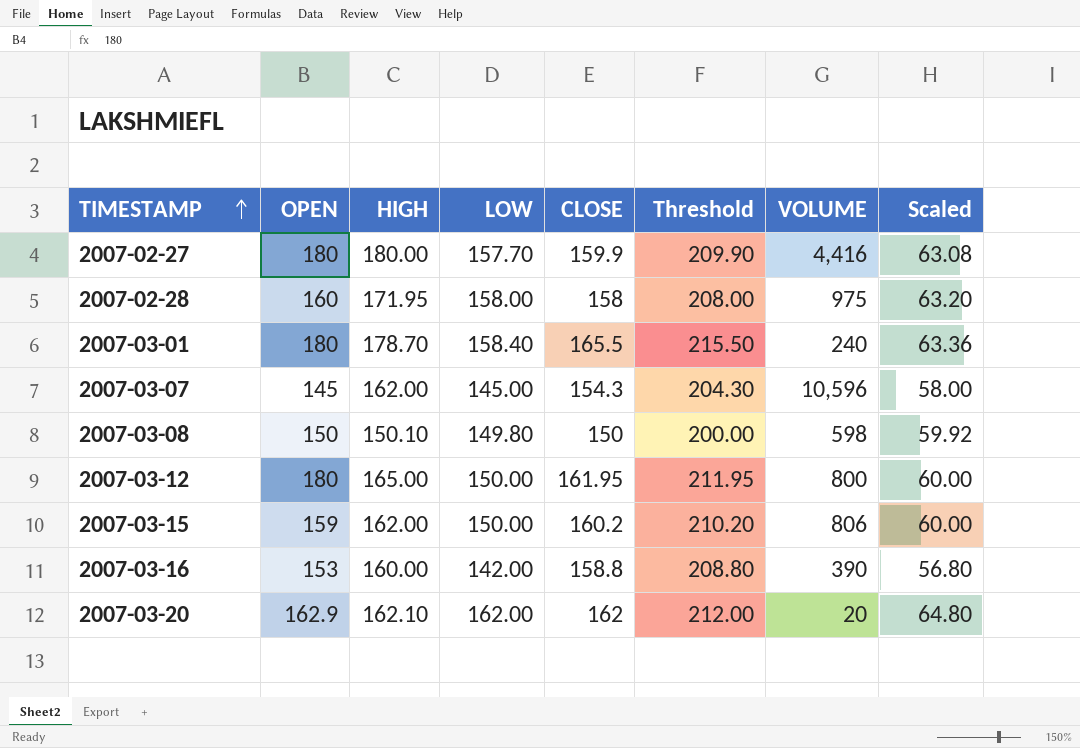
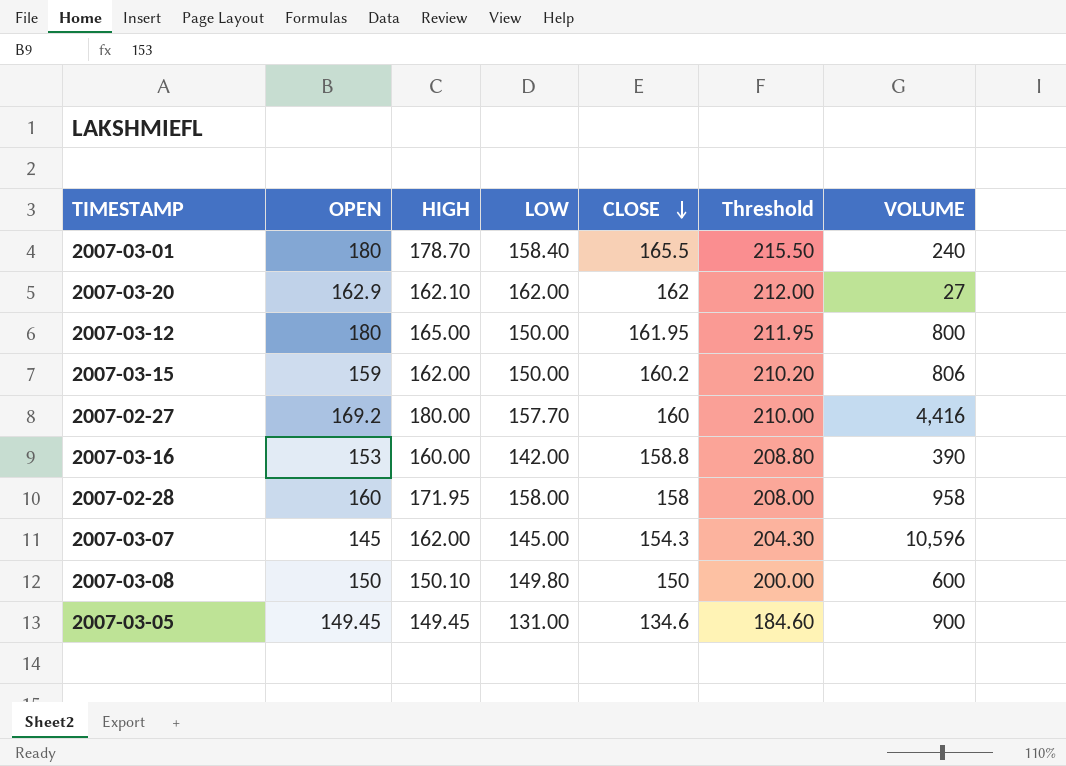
row order: TIMESTAMP ascending -> CLOSE descending
column Scaled | formula: [LOW] * 0.4 -> none
2007-03-20 | VOLUME: 20 -> 27
2007-02-27 | OPEN: 180 -> 169.2
2007-02-27 | CLOSE: 159.9 -> 160
2007-02-27 | Threshold: 209.90 -> 210.00
2007-02-28 | VOLUME: 975 -> 958
2007-03-08 | VOLUME: 598 -> 600
row 2007-03-05: none -> 149.45 | 149.45 | 131.00 | 134.6 | 184.60 | 900

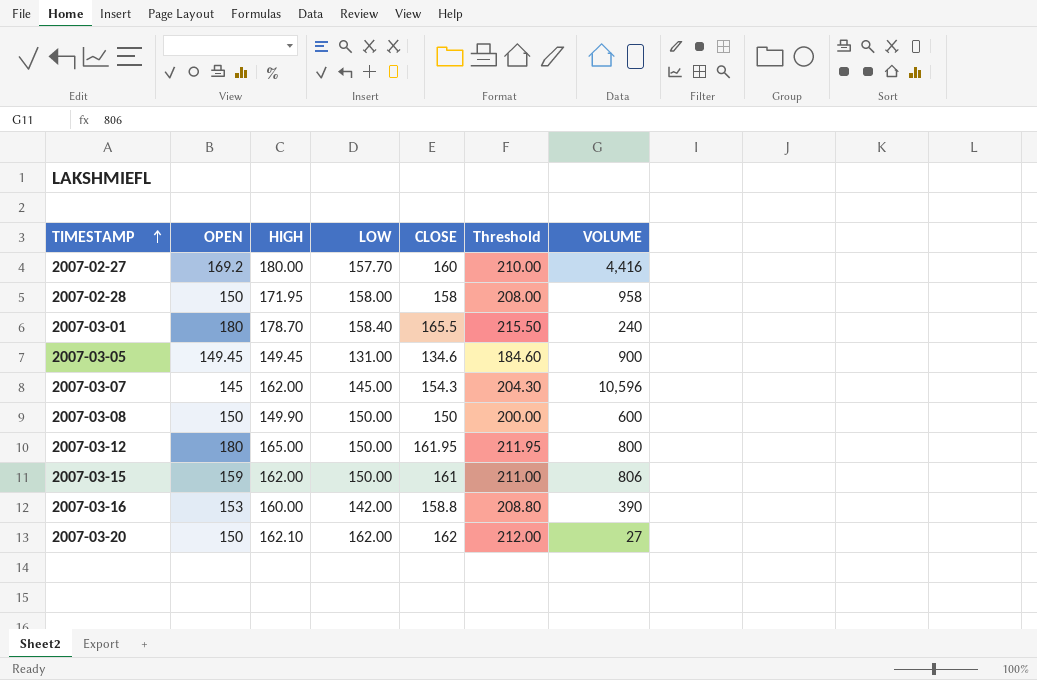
row order: CLOSE descending -> TIMESTAMP ascending
2007-02-28 | OPEN: 160 -> 150
2007-03-08 | HIGH: 150.10 -> 149.90
2007-03-08 | LOW: 149.80 -> 150.00
2007-03-15 | CLOSE: 160.2 -> 161
2007-03-15 | Threshold: 210.20 -> 211.00
2007-03-20 | OPEN: 162.9 -> 150

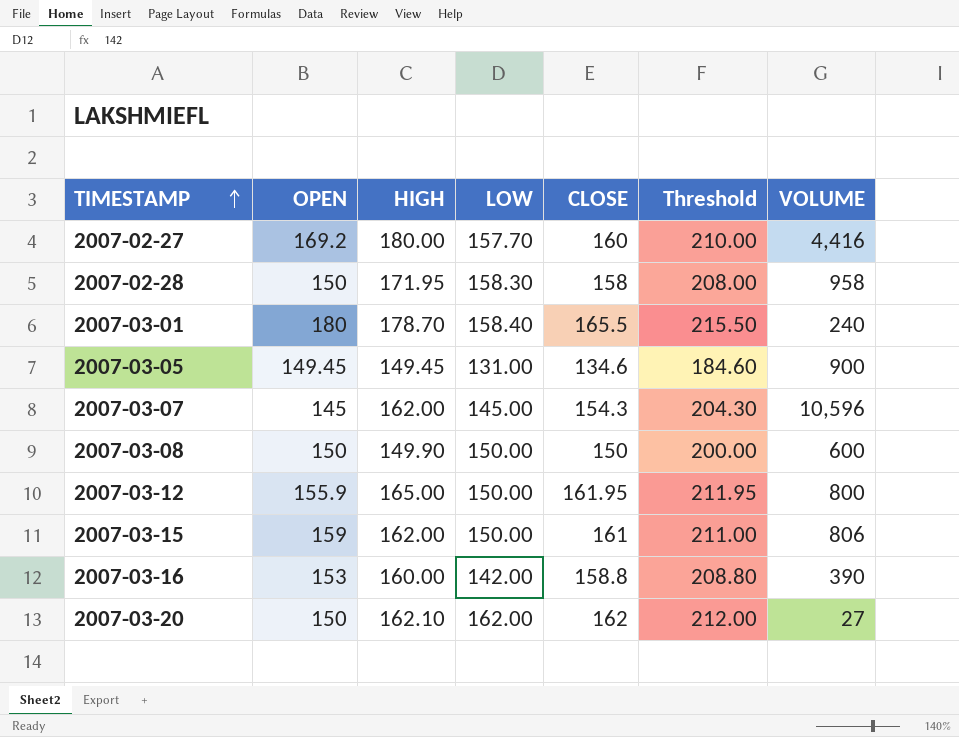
2007-02-28 | LOW: 158.00 -> 158.30
2007-03-12 | OPEN: 180 -> 155.9

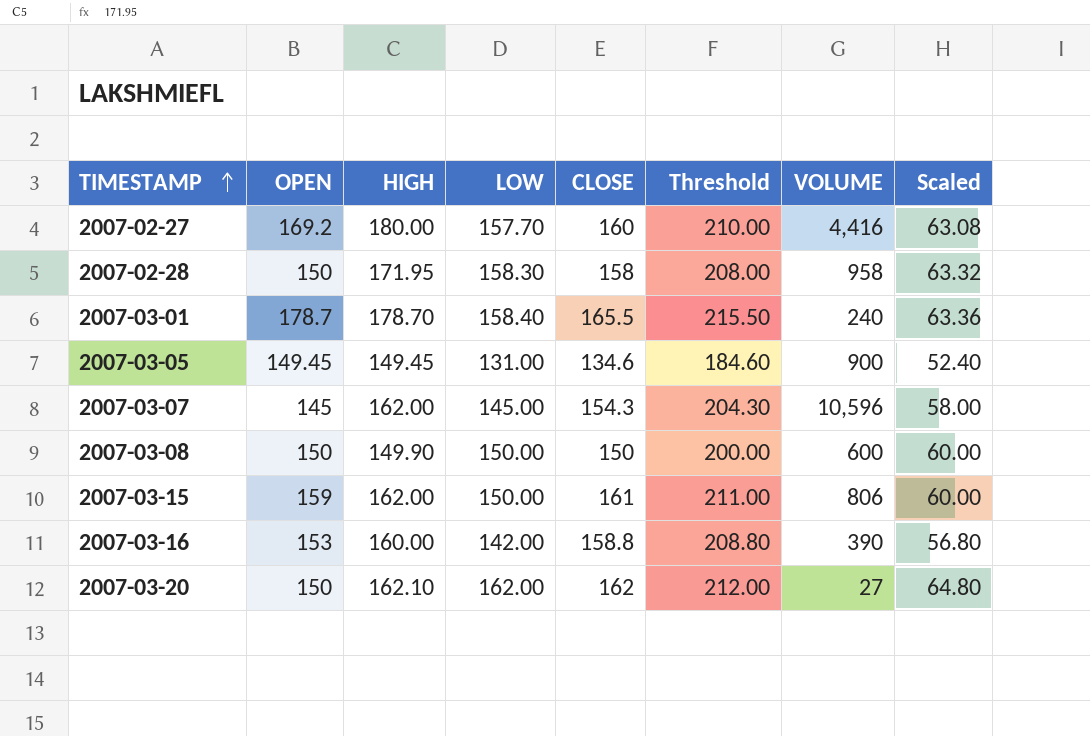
column Scaled | formula: none -> [LOW] * 0.4
row 2007-03-12: 155.9 | 165.00 | 150.00 | 161.95 | 211.95 | 800 -> none
2007-03-01 | OPEN: 180 -> 178.7

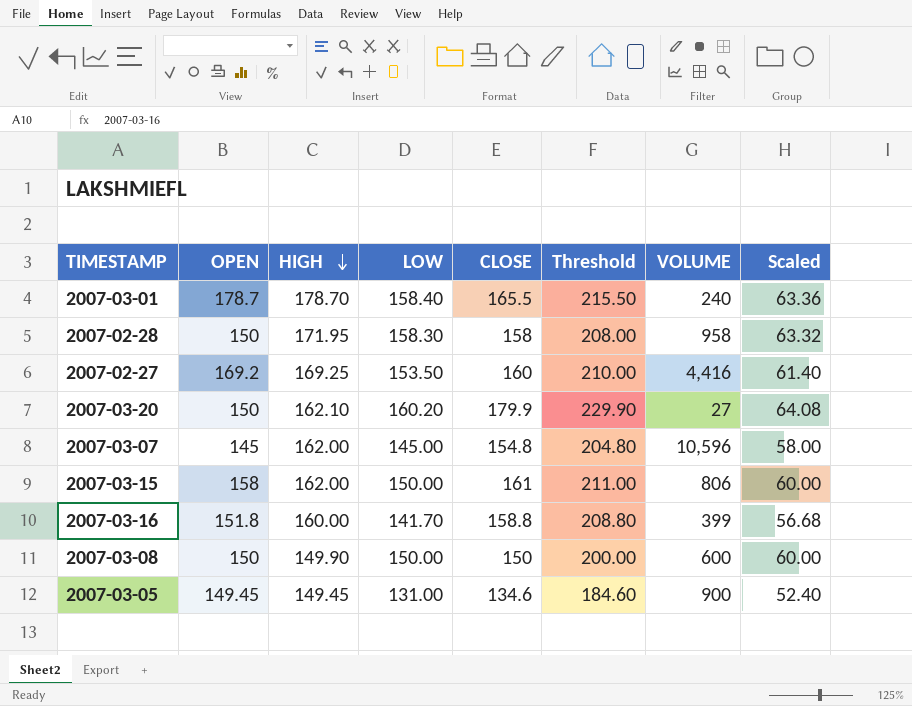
row order: TIMESTAMP ascending -> HIGH descending
2007-02-27 | HIGH: 180.00 -> 169.25
2007-02-27 | LOW: 157.70 -> 153.50
2007-02-27 | Scaled: 63.08 -> 61.40
2007-03-20 | LOW: 162.00 -> 160.20
2007-03-20 | CLOSE: 162 -> 179.9
2007-03-20 | Threshold: 212.00 -> 229.90
2007-03-20 | Scaled: 64.80 -> 64.08
2007-03-07 | CLOSE: 154.3 -> 154.8
2007-03-07 | Threshold: 204.30 -> 204.80
2007-03-15 | OPEN: 159 -> 158
2007-03-16 | OPEN: 153 -> 151.8
2007-03-16 | LOW: 142.00 -> 141.70
2007-03-16 | VOLUME: 390 -> 399
2007-03-16 | Scaled: 56.80 -> 56.68

